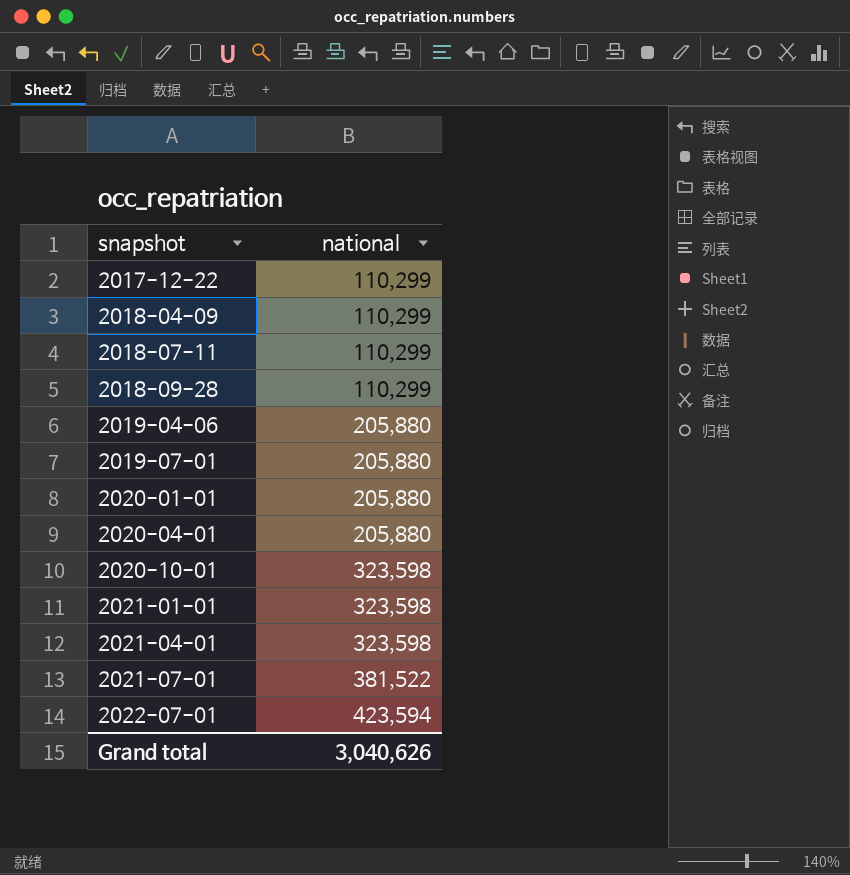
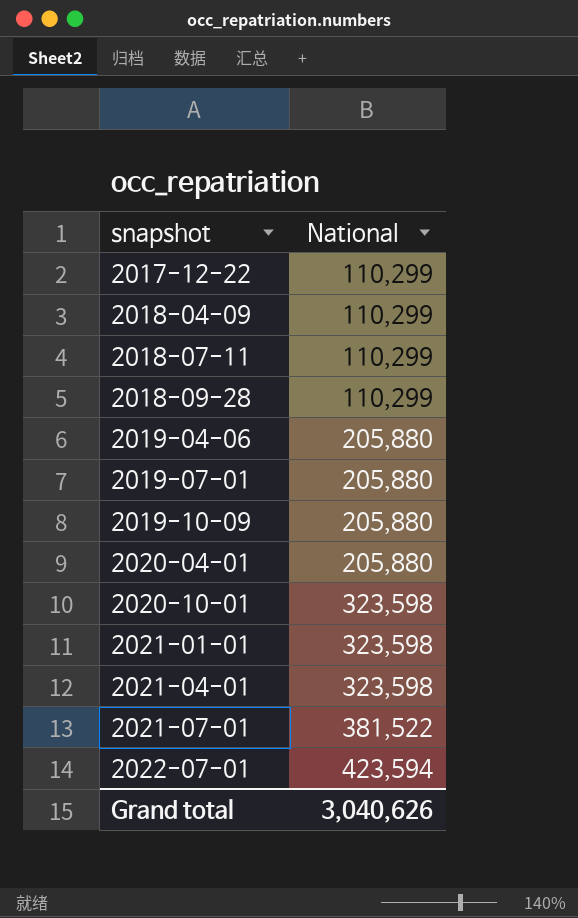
column name: national -> National
row 2020-01-01: 205,880 -> none
row 2019-10-09: none -> 205,880

